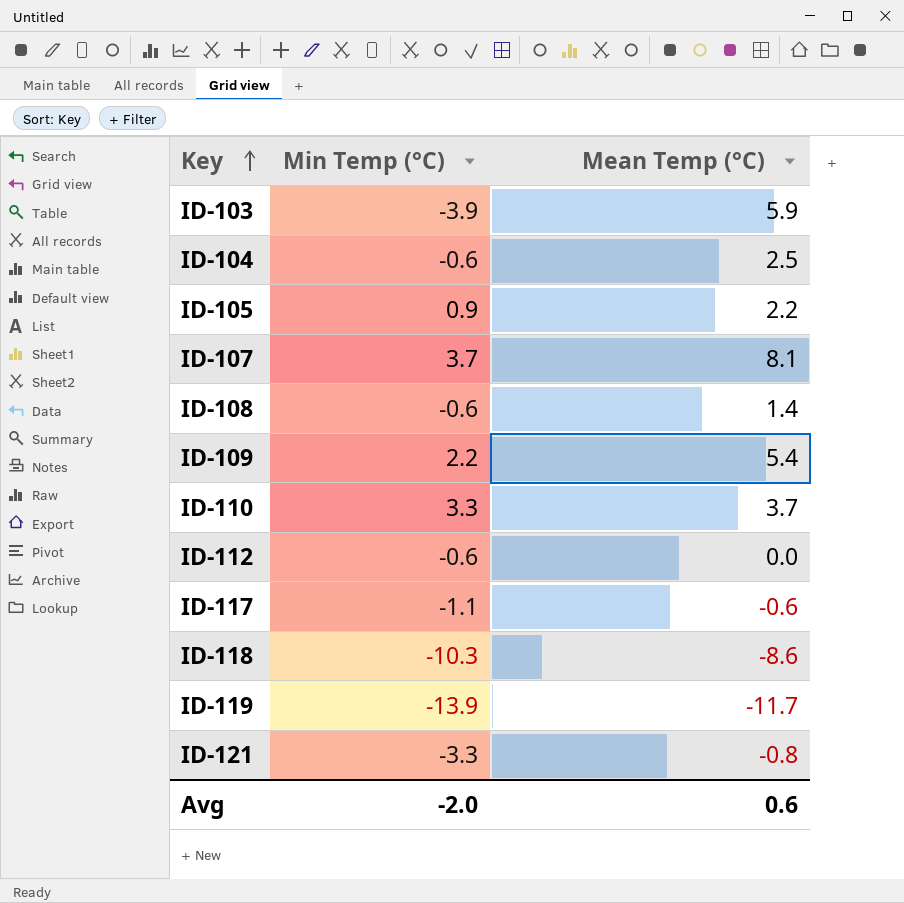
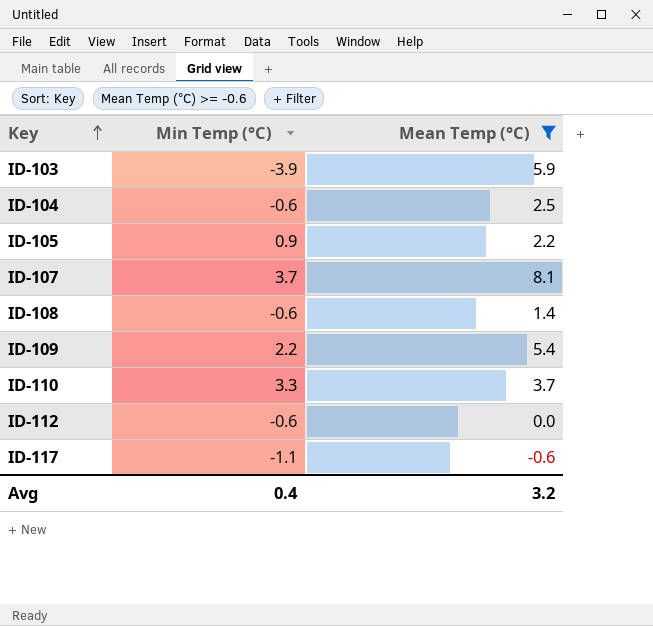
filter: none -> Mean Temp (°C) >= -0.6
Avg | Min Temp (°C): -2.0 -> 0.4
Avg | Mean Temp (°C): 0.6 -> 3.2

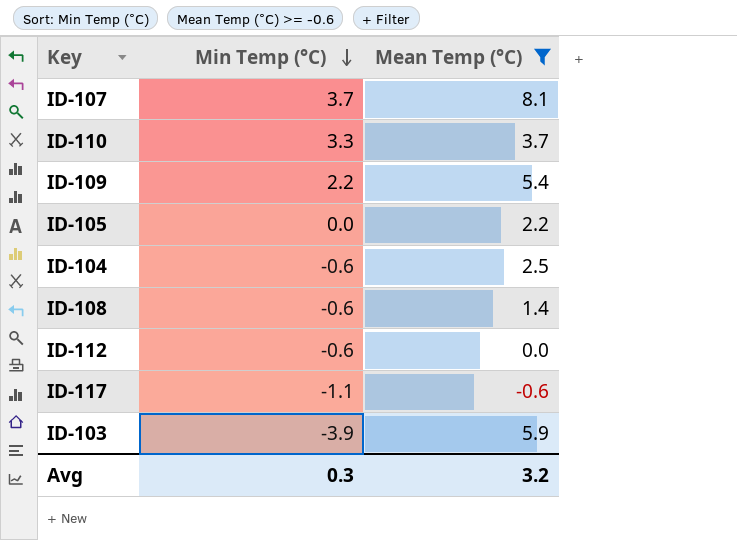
row order: Key ascending -> Min Temp (°C) descending
ID-105 | Min Temp (°C): 0.9 -> 0.0
Avg | Min Temp (°C): 0.4 -> 0.3

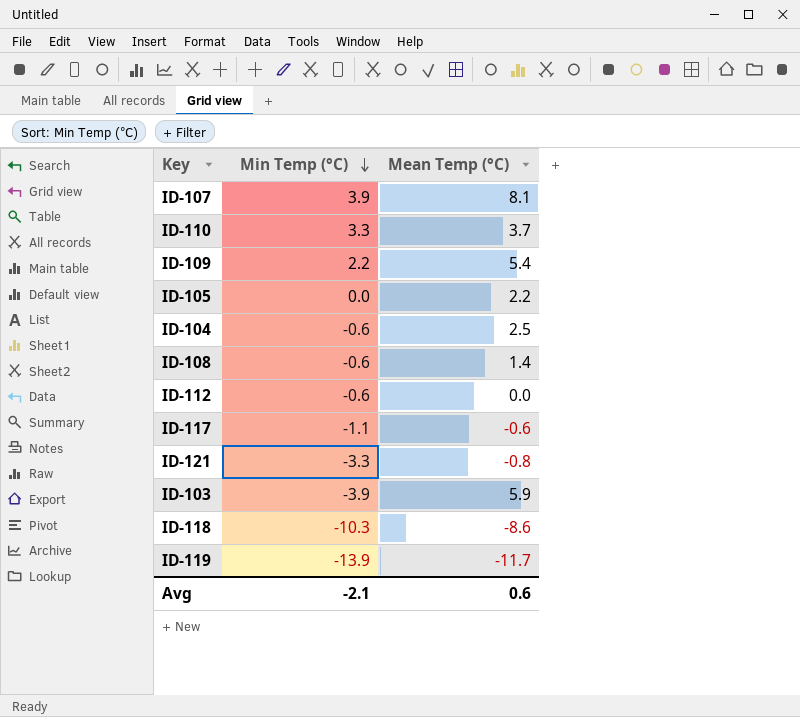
filter: Mean Temp (°C) >= -0.6 -> none
ID-107 | Min Temp (°C): 3.7 -> 3.9
Avg | Min Temp (°C): 0.3 -> -2.1
Avg | Mean Temp (°C): 3.2 -> 0.6

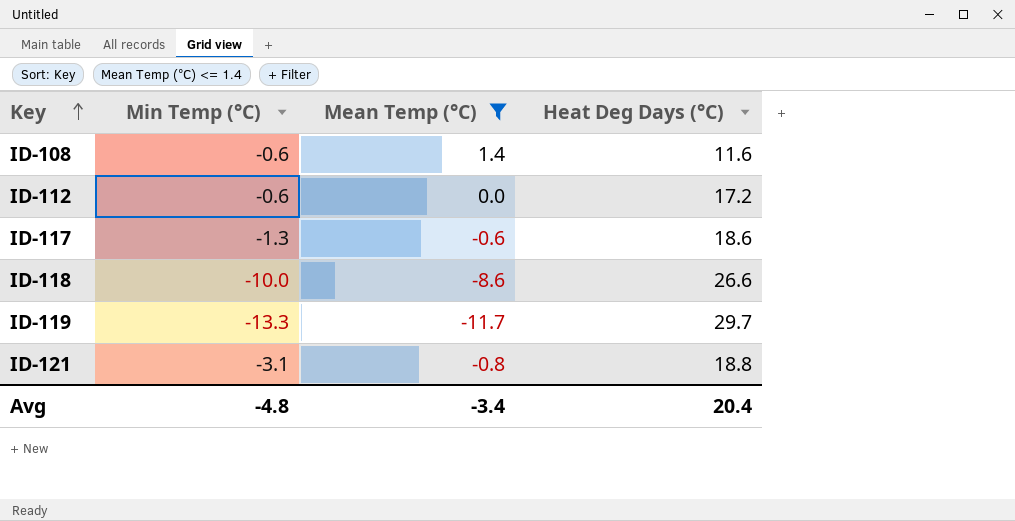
filter: none -> Mean Temp (°C) <= 1.4
row order: Min Temp (°C) descending -> Key ascending
column Heat Deg Days (°C) | position: none -> 4
ID-117 | Min Temp (°C): -1.1 -> -1.3
ID-118 | Min Temp (°C): -10.3 -> -10.0
ID-119 | Min Temp (°C): -13.9 -> -13.3
ID-121 | Min Temp (°C): -3.3 -> -3.1
Avg | Min Temp (°C): -2.1 -> -4.8
Avg | Mean Temp (°C): 0.6 -> -3.4

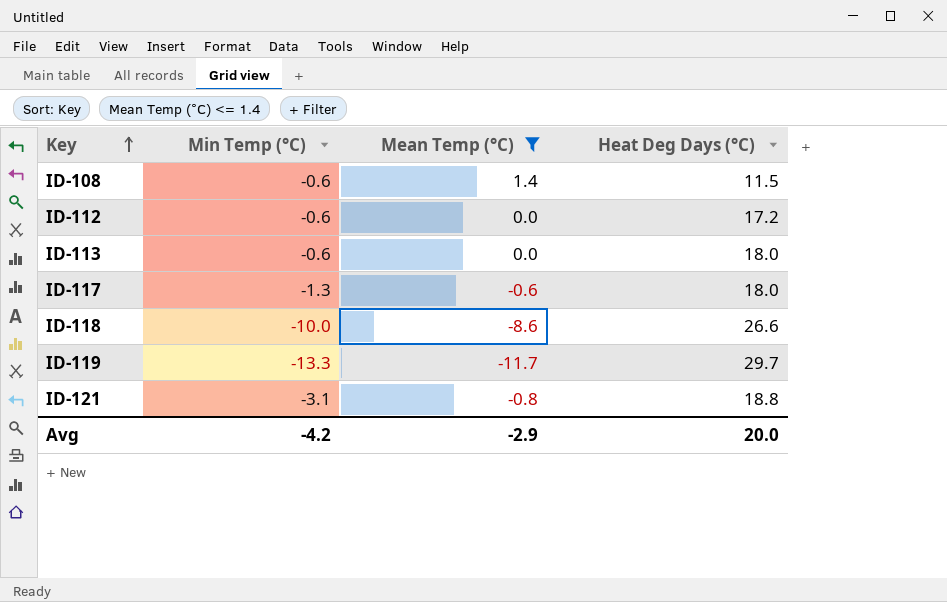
ID-108 | Heat Deg Days (°C): 11.6 -> 11.5
row ID-113: none -> -0.6 | 0.0 | 18.0
ID-117 | Heat Deg Days (°C): 18.6 -> 18.0
Avg | Min Temp (°C): -4.8 -> -4.2
Avg | Mean Temp (°C): -3.4 -> -2.9
Avg | Heat Deg Days (°C): 20.4 -> 20.0

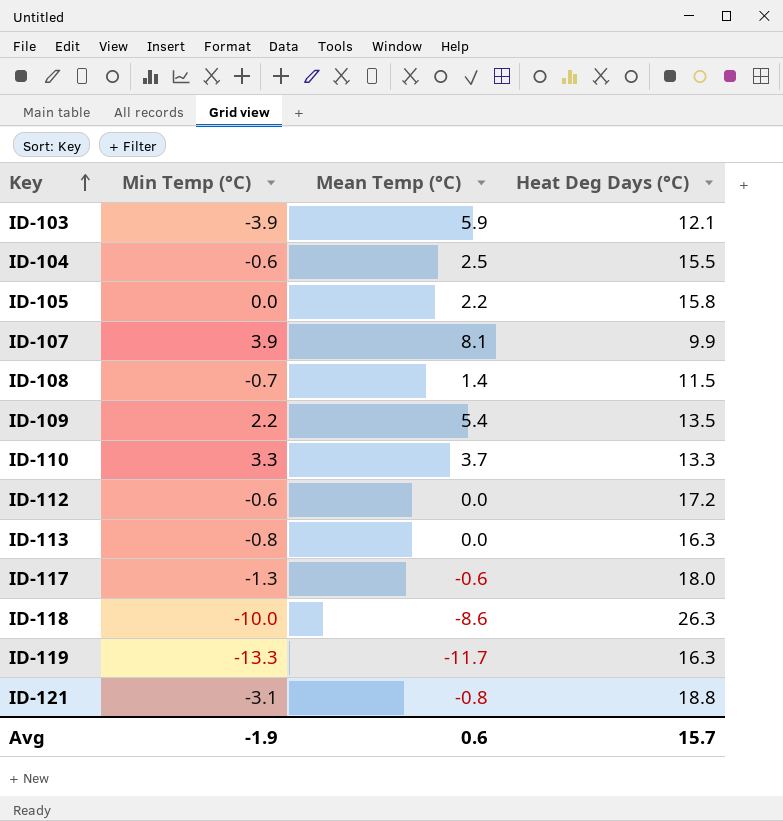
filter: Mean Temp (°C) <= 1.4 -> none
ID-108 | Min Temp (°C): -0.6 -> -0.7
ID-113 | Min Temp (°C): -0.6 -> -0.8
ID-113 | Heat Deg Days (°C): 18.0 -> 16.3
ID-118 | Heat Deg Days (°C): 26.6 -> 26.3
ID-119 | Heat Deg Days (°C): 29.7 -> 16.3
Avg | Min Temp (°C): -4.2 -> -1.9
Avg | Mean Temp (°C): -2.9 -> 0.6
Avg | Heat Deg Days (°C): 20.0 -> 15.7

